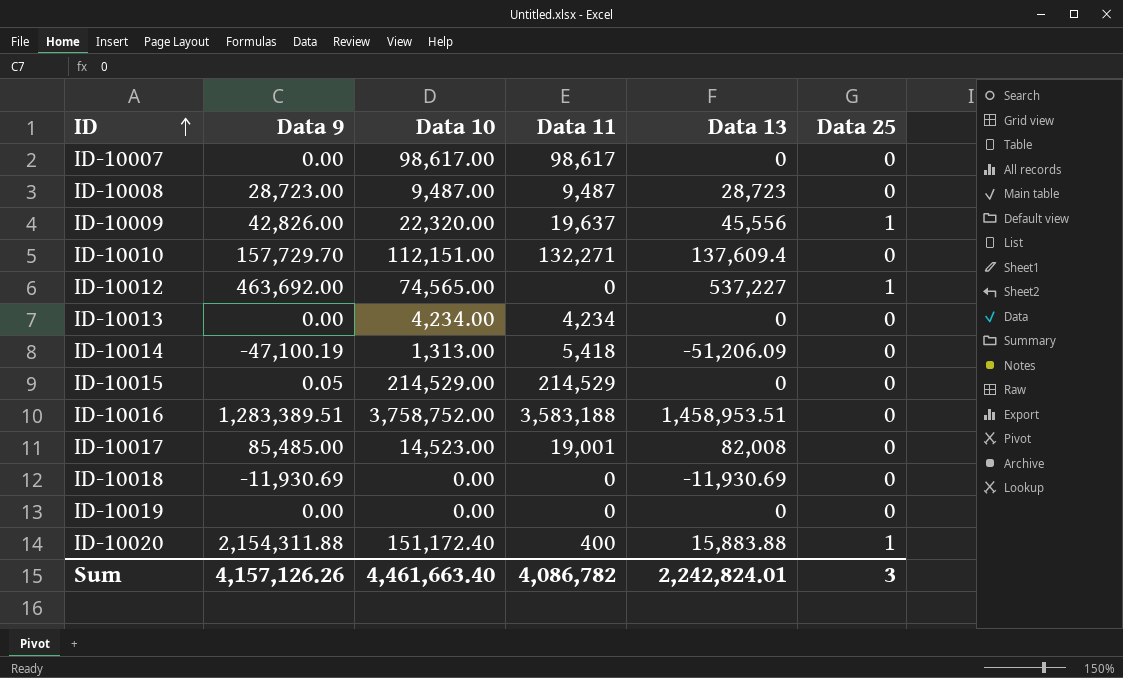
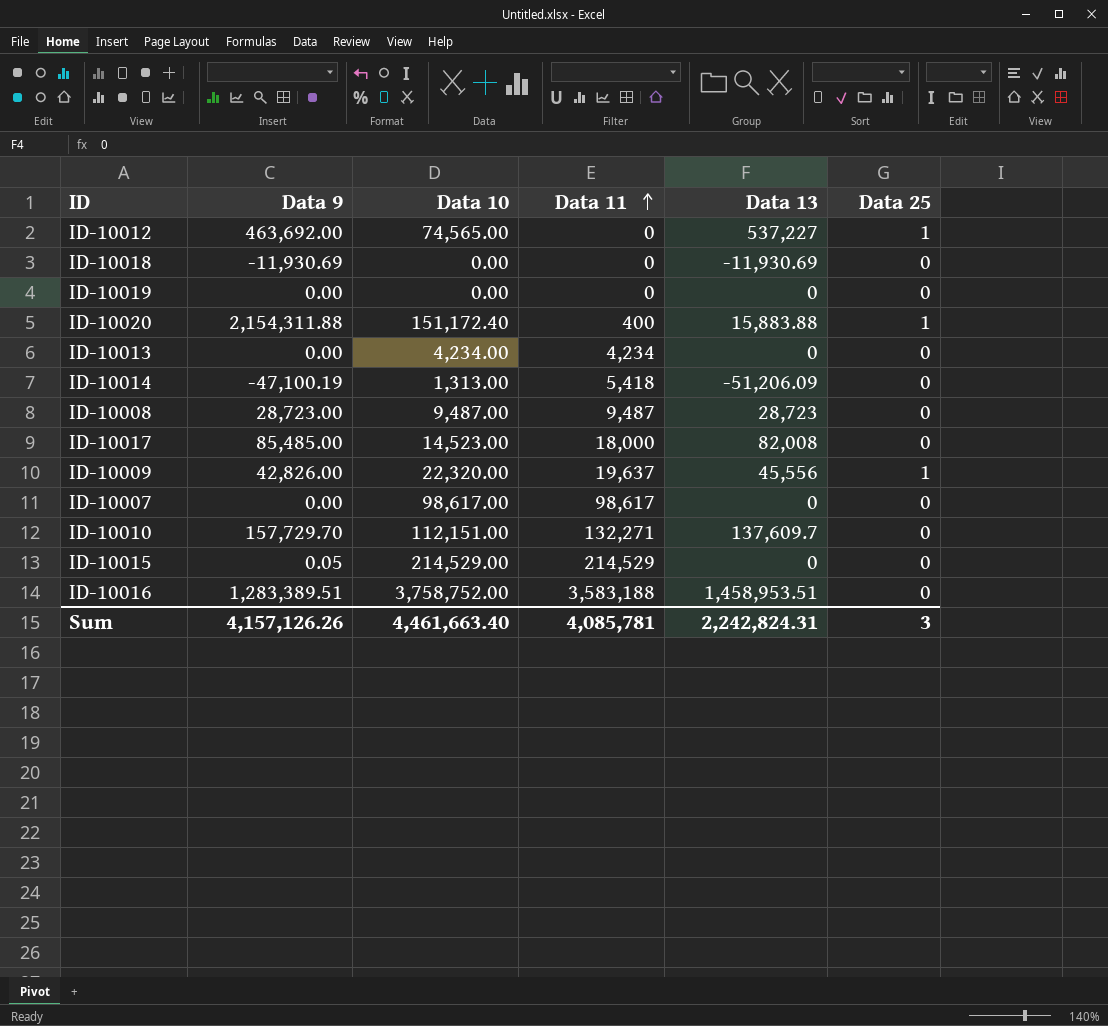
row order: ID ascending -> Data 11 ascending
ID-10017 | Data 11: 19,001 -> 18,000
ID-10010 | Data 13: 137,609.4 -> 137,609.7
Sum | Data 11: 4,086,782 -> 4,085,781
Sum | Data 13: 2,242,824.01 -> 2,242,824.31

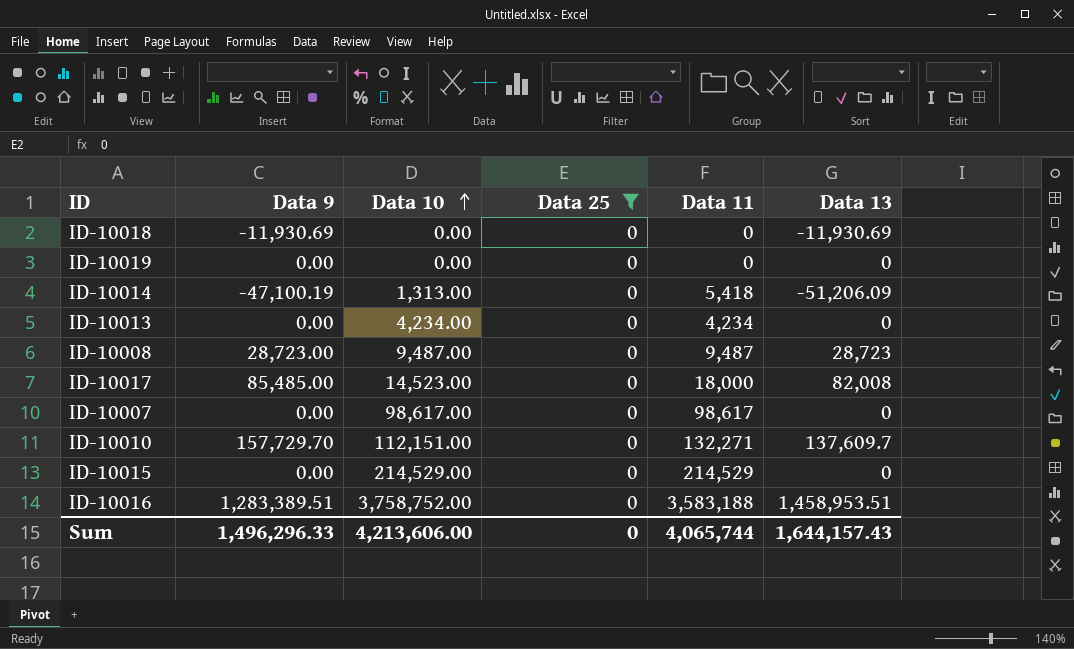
filter: none -> Data 25 = 0
row order: Data 11 ascending -> Data 10 ascending
column Data 25 | position: 6 -> 4
ID-10015 | Data 9: 0.05 -> 0.00
Sum | Data 9: 4,157,126.26 -> 1,496,296.33
Sum | Data 10: 4,461,663.40 -> 4,213,606.00
Sum | Data 25: 3 -> 0
Sum | Data 11: 4,085,781 -> 4,065,744
Sum | Data 13: 2,242,824.31 -> 1,644,157.43

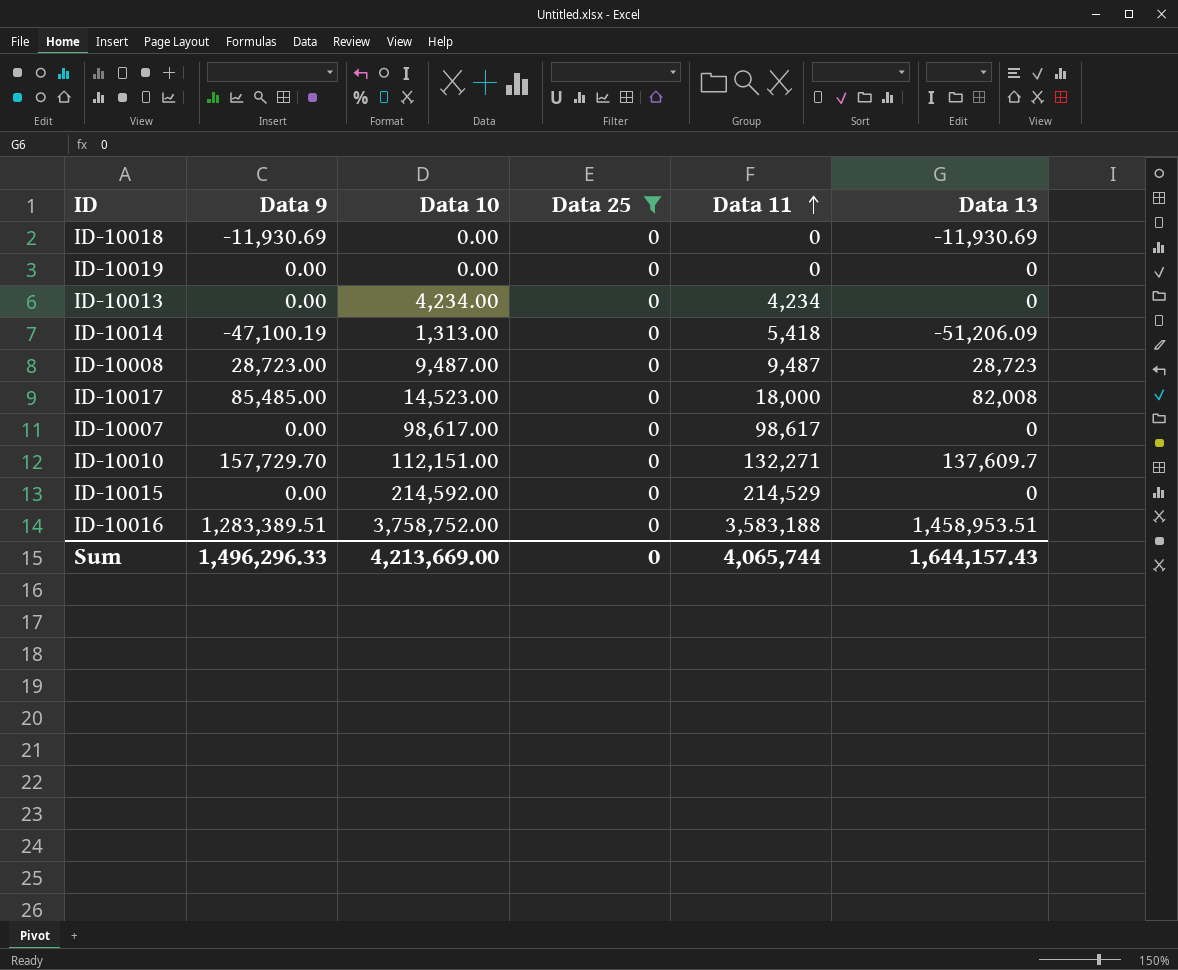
row order: Data 10 ascending -> Data 11 ascending
ID-10015 | Data 10: 214,529.00 -> 214,592.00
Sum | Data 10: 4,213,606.00 -> 4,213,669.00

